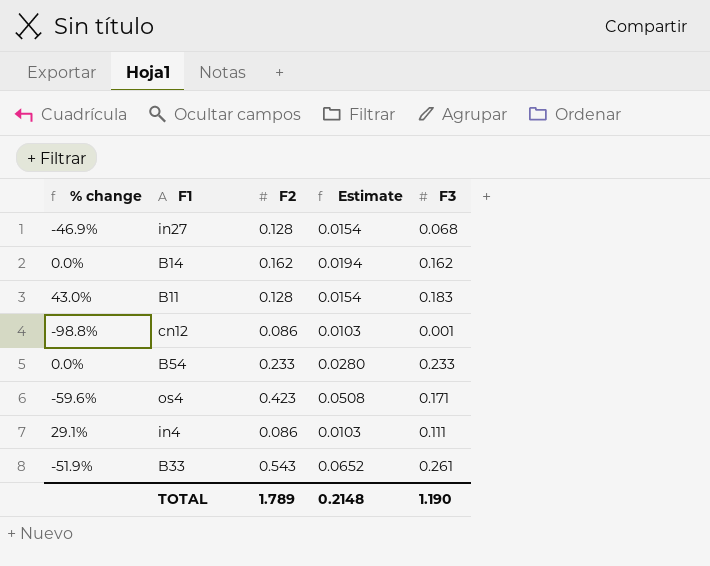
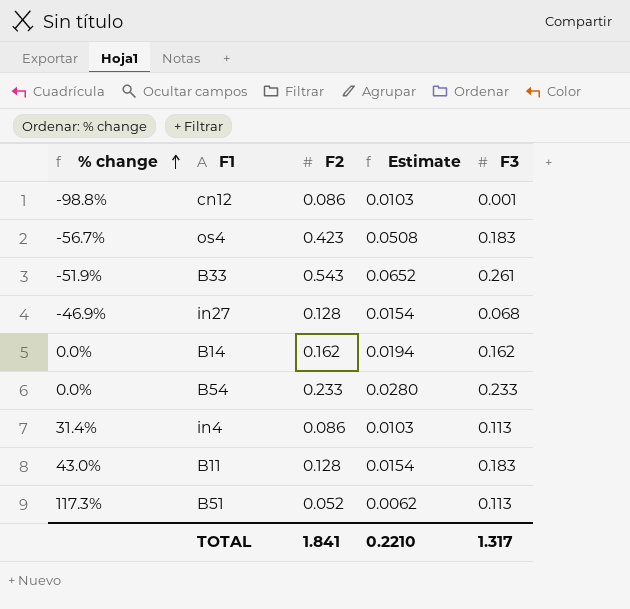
row order: none -> % change ascending
os4 | % change: -59.6% -> -56.7%
os4 | F3: 0.171 -> 0.183
in4 | % change: 29.1% -> 31.4%
in4 | F3: 0.111 -> 0.113
row B51: none -> 117.3% | 0.052 | 0.0062 | 0.113
TOTAL | F2: 1.789 -> 1.841
TOTAL | Estimate: 0.2148 -> 0.2210
TOTAL | F3: 1.190 -> 1.317

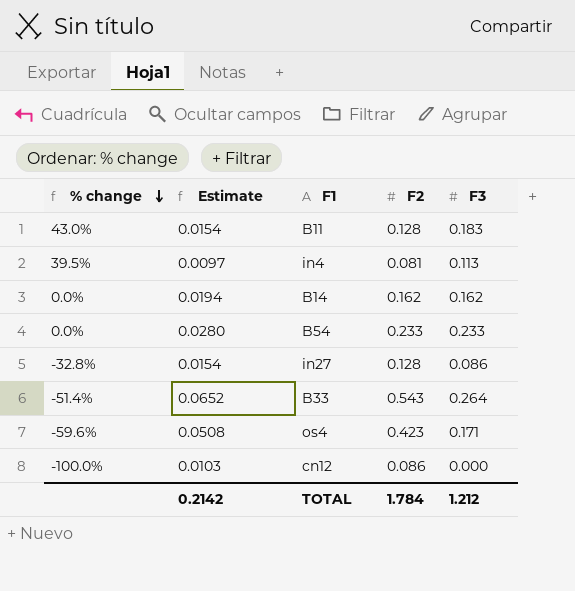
row order: % change ascending -> % change descending
column Estimate | position: 4 -> 2
row B51: 117.3% | 0.052 | 0.0062 | 0.113 -> none
in4 | % change: 31.4% -> 39.5%
in4 | Estimate: 0.0103 -> 0.0097
in4 | F2: 0.086 -> 0.081
in27 | % change: -46.9% -> -32.8%
in27 | F3: 0.068 -> 0.086
B33 | % change: -51.9% -> -51.4%
B33 | F3: 0.261 -> 0.264
os4 | % change: -56.7% -> -59.6%
os4 | F3: 0.183 -> 0.171
cn12 | % change: -98.8% -> -100.0%
cn12 | F3: 0.001 -> 0.000
TOTAL | Estimate: 0.2210 -> 0.2142
TOTAL | F2: 1.841 -> 1.784
TOTAL | F3: 1.317 -> 1.212

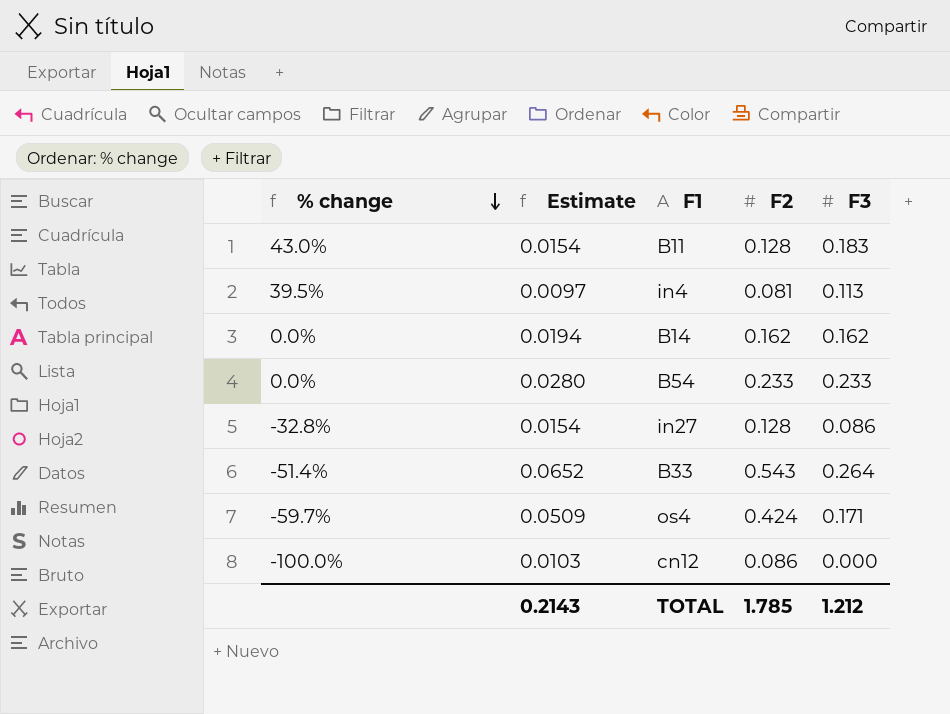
os4 | % change: -59.6% -> -59.7%
os4 | Estimate: 0.0508 -> 0.0509
os4 | F2: 0.423 -> 0.424
TOTAL | Estimate: 0.2142 -> 0.2143
TOTAL | F2: 1.784 -> 1.785

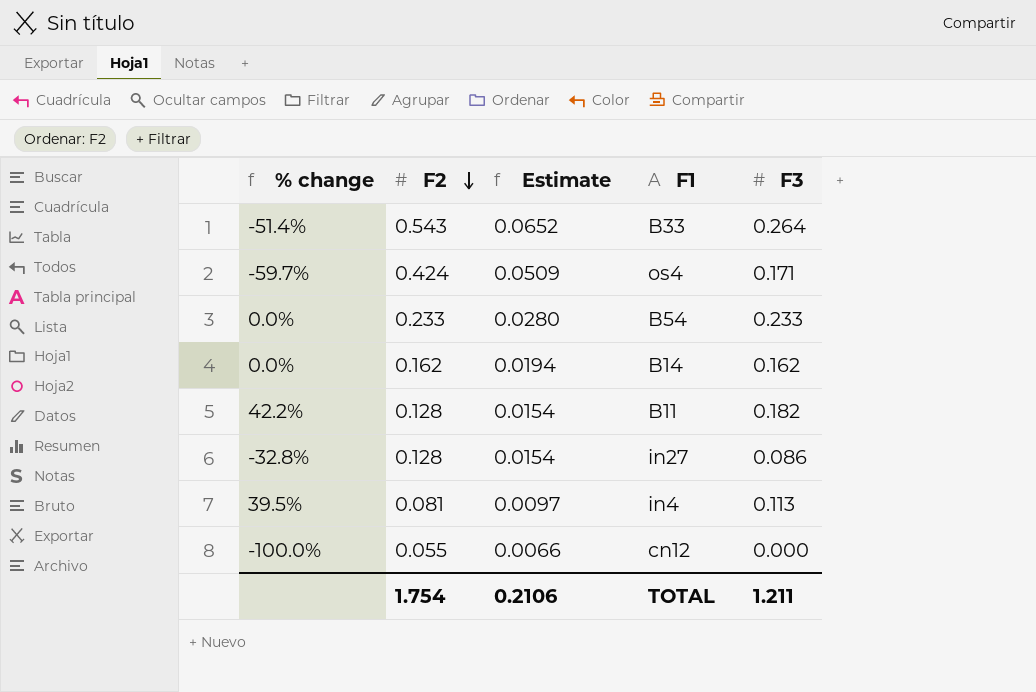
row order: % change descending -> F2 descending
column F2 | position: 4 -> 2
B11 | % change: 43.0% -> 42.2%
B11 | F3: 0.183 -> 0.182
cn12 | F2: 0.086 -> 0.055
cn12 | Estimate: 0.0103 -> 0.0066
TOTAL | F2: 1.785 -> 1.754
TOTAL | Estimate: 0.2143 -> 0.2106
TOTAL | F3: 1.212 -> 1.211

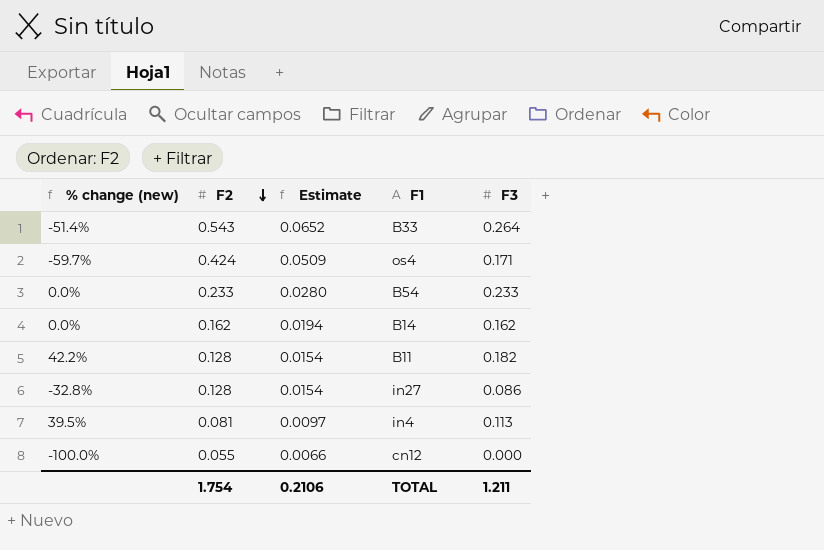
column name: % change -> % change (new)

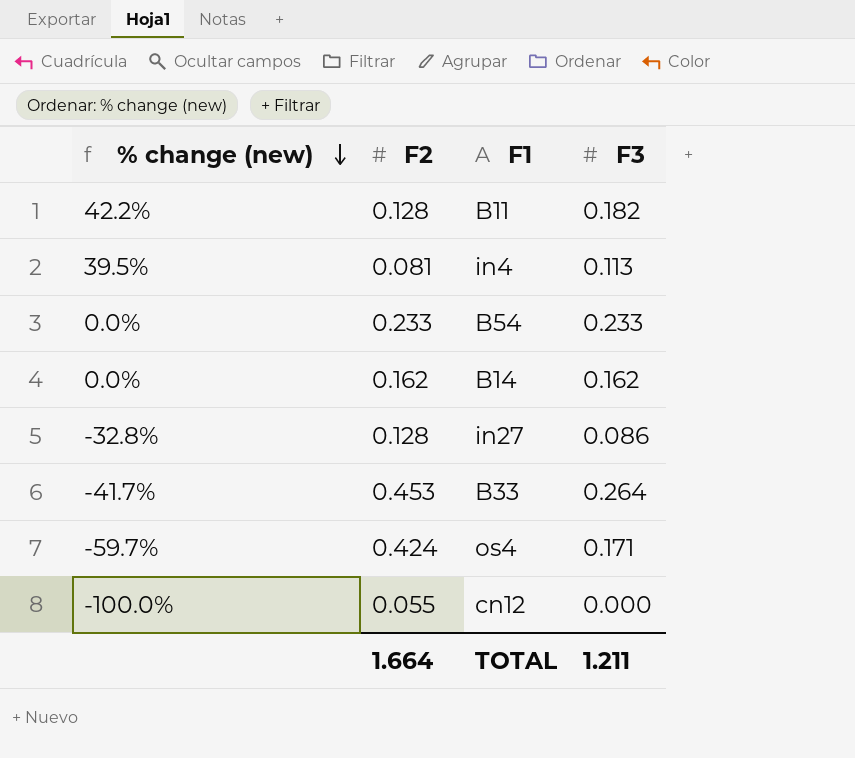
row order: F2 descending -> % change (new) descending
column Estimate | formula: [F2] * 0.12 -> none
B33 | % change (new): -51.4% -> -41.7%
B33 | F2: 0.543 -> 0.453
TOTAL | F2: 1.754 -> 1.664

